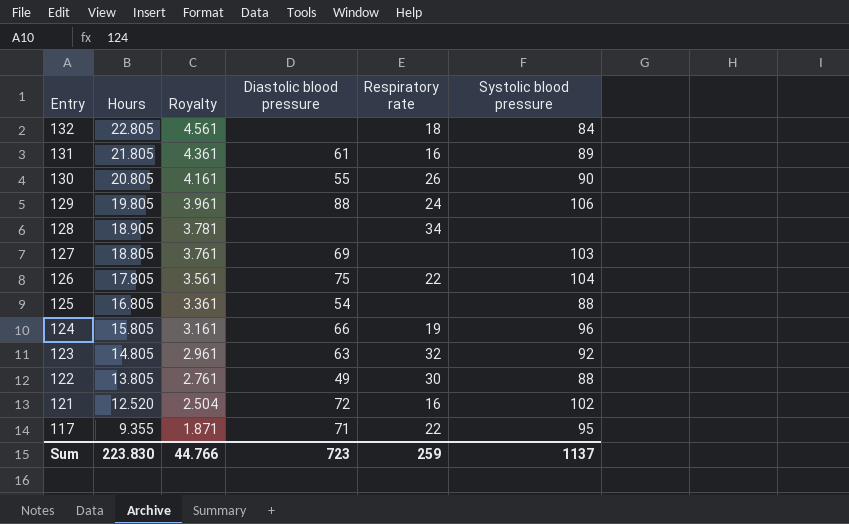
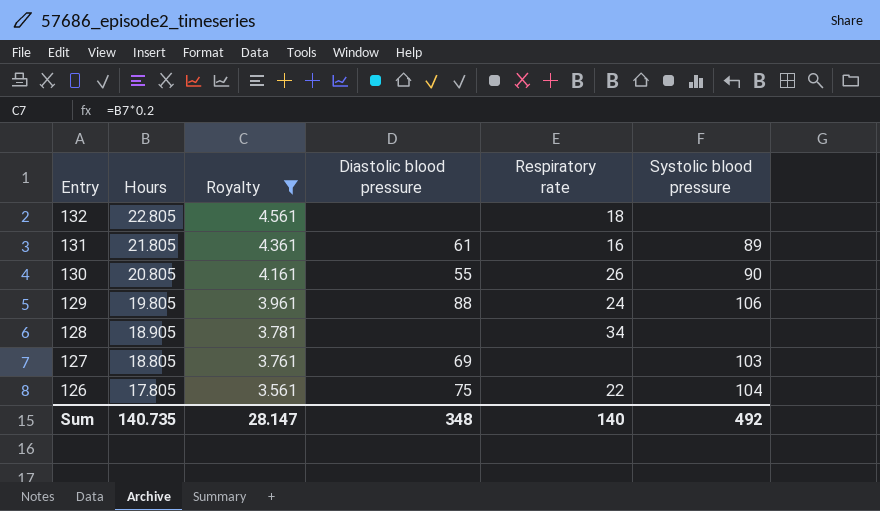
filter: none -> Royalty >= 3.561
132 | Systolic blood pressure: 84 -> none
Sum | Hours: 223.830 -> 140.735
Sum | Royalty: 44.766 -> 28.147
Sum | Diastolic blood pressure: 723 -> 348
Sum | Respiratory rate: 259 -> 140
Sum | Systolic blood pressure: 1137 -> 492

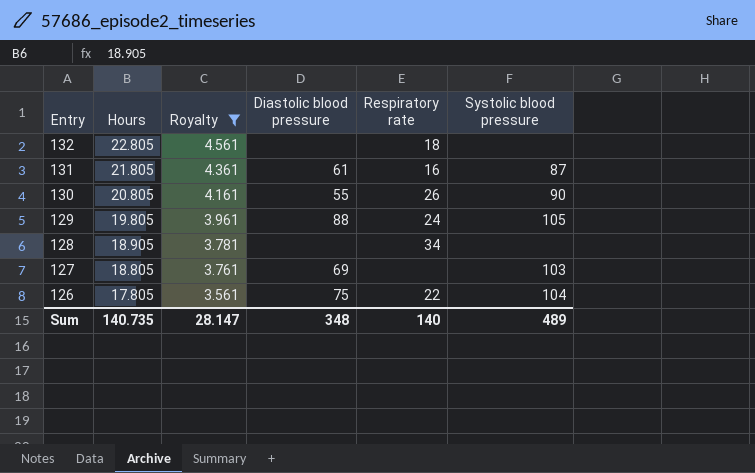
131 | Systolic blood pressure: 89 -> 87
129 | Systolic blood pressure: 106 -> 105
Sum | Systolic blood pressure: 492 -> 489

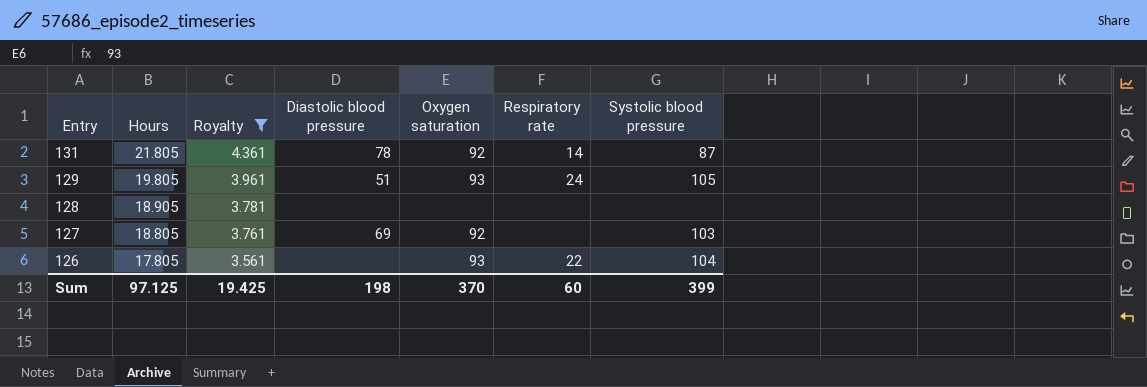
column Oxygen saturation | position: none -> 5
row 132: 22.805 | 4.561 | none | 18 | none -> none
row 130: 20.805 | 4.161 | 55 | 26 | 90 -> none
131 | Diastolic blood pressure: 61 -> 78
131 | Respiratory rate: 16 -> 14
129 | Diastolic blood pressure: 88 -> 51
128 | Respiratory rate: 34 -> none
126 | Diastolic blood pressure: 75 -> none
Sum | Hours: 140.735 -> 97.125
Sum | Royalty: 28.147 -> 19.425
Sum | Diastolic blood pressure: 348 -> 198
Sum | Respiratory rate: 140 -> 60
Sum | Systolic blood pressure: 489 -> 399

